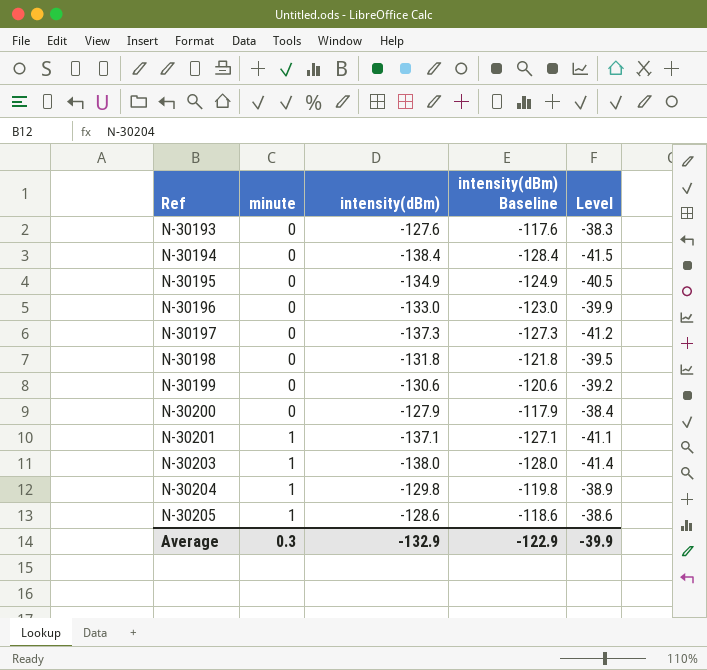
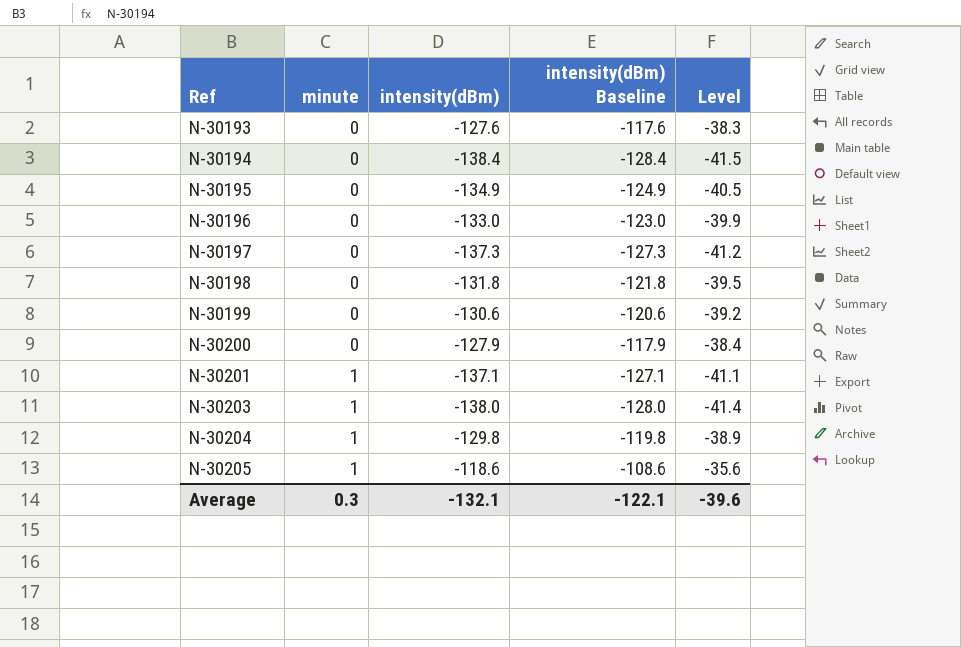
N-30205 | intensity(dBm): -128.6 -> -118.6
N-30205 | intensity(dBm) Baseline: -118.6 -> -108.6
N-30205 | Level: -38.6 -> -35.6
Average | intensity(dBm): -132.9 -> -132.1
Average | intensity(dBm) Baseline: -122.9 -> -122.1
Average | Level: -39.9 -> -39.6

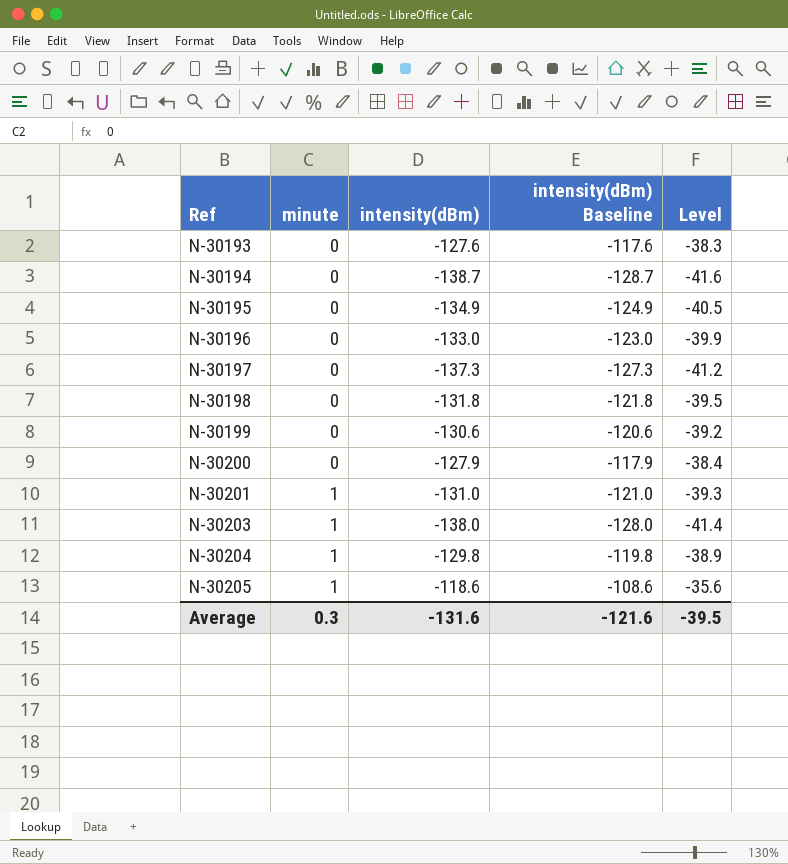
N-30194 | intensity(dBm): -138.4 -> -138.7
N-30194 | intensity(dBm) Baseline: -128.4 -> -128.7
N-30194 | Level: -41.5 -> -41.6
N-30201 | intensity(dBm): -137.1 -> -131.0
N-30201 | intensity(dBm) Baseline: -127.1 -> -121.0
N-30201 | Level: -41.1 -> -39.3
Average | intensity(dBm): -132.1 -> -131.6
Average | intensity(dBm) Baseline: -122.1 -> -121.6
Average | Level: -39.6 -> -39.5

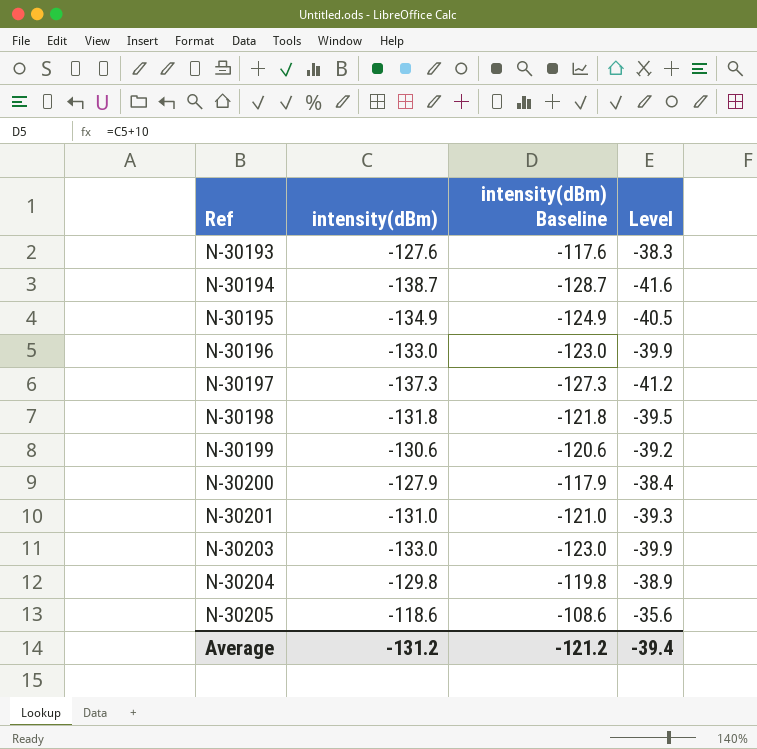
column minute | position: 2 -> none
N-30203 | intensity(dBm): -138.0 -> -133.0
N-30203 | intensity(dBm) Baseline: -128.0 -> -123.0
N-30203 | Level: -41.4 -> -39.9
Average | intensity(dBm): -131.6 -> -131.2
Average | intensity(dBm) Baseline: -121.6 -> -121.2
Average | Level: -39.5 -> -39.4

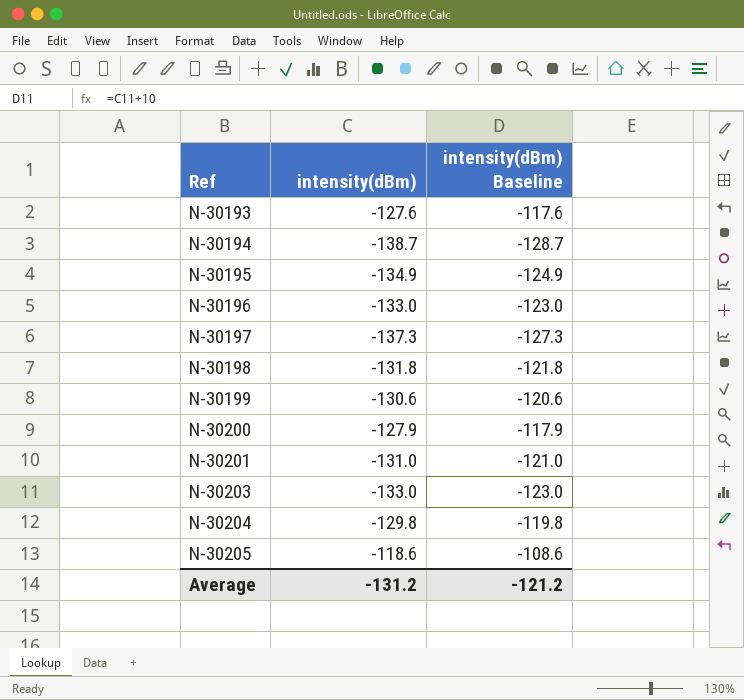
column Level | formula: [intensity(dBm)] * 0.3 -> none

